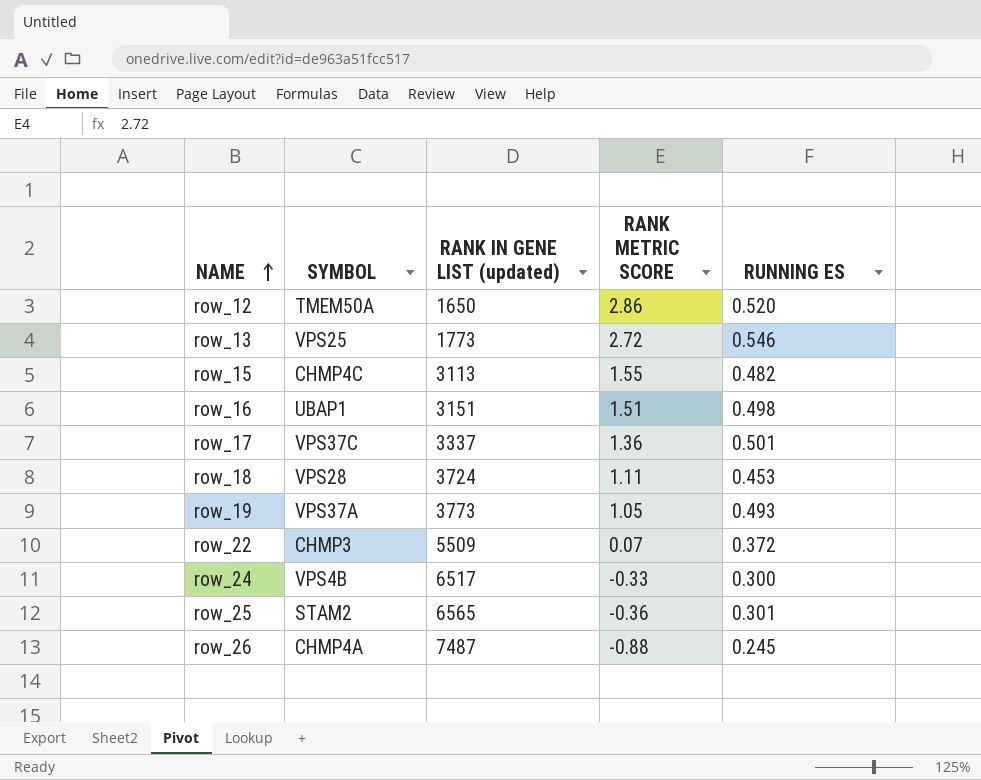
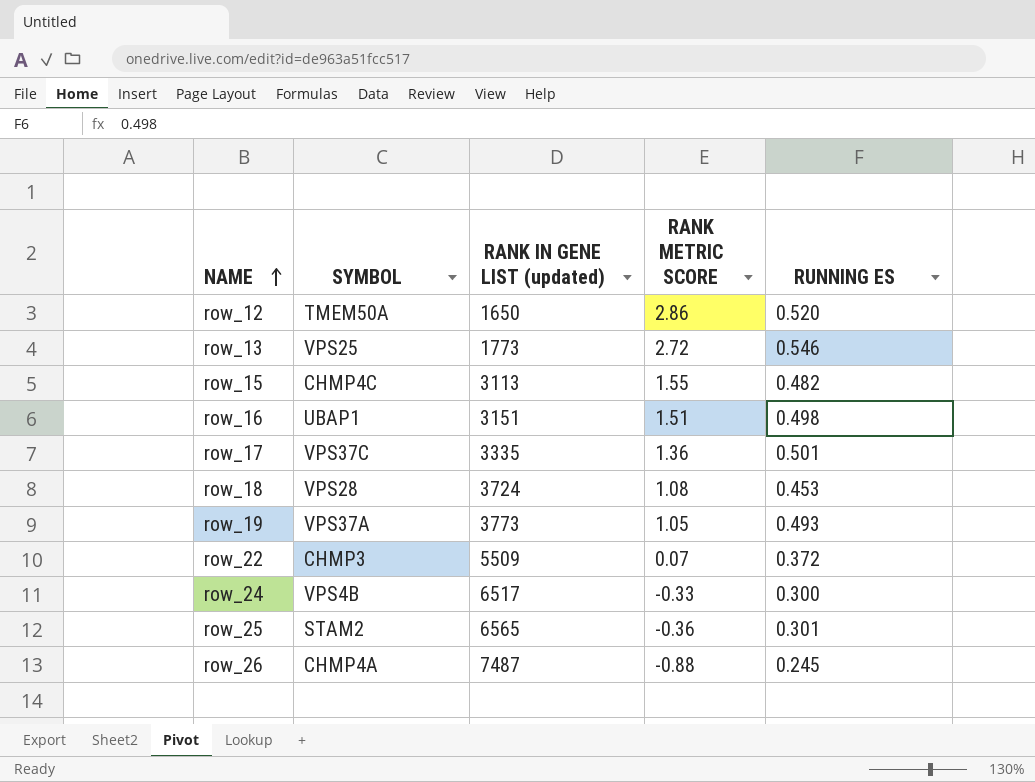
row_17 | RANK IN GENE LIST (updated): 3337 -> 3335
row_18 | RANK METRIC SCORE: 1.11 -> 1.08

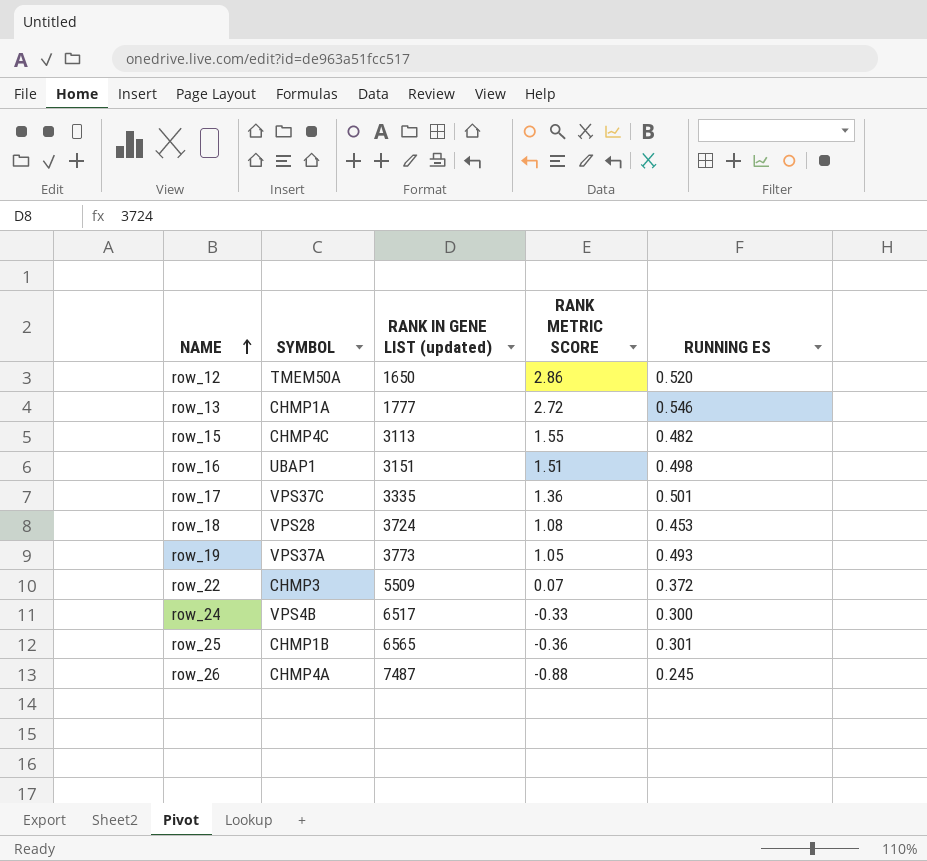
row_13 | SYMBOL: VPS25 -> CHMP1A
row_13 | RANK IN GENE LIST (updated): 1773 -> 1777
row_25 | SYMBOL: STAM2 -> CHMP1B

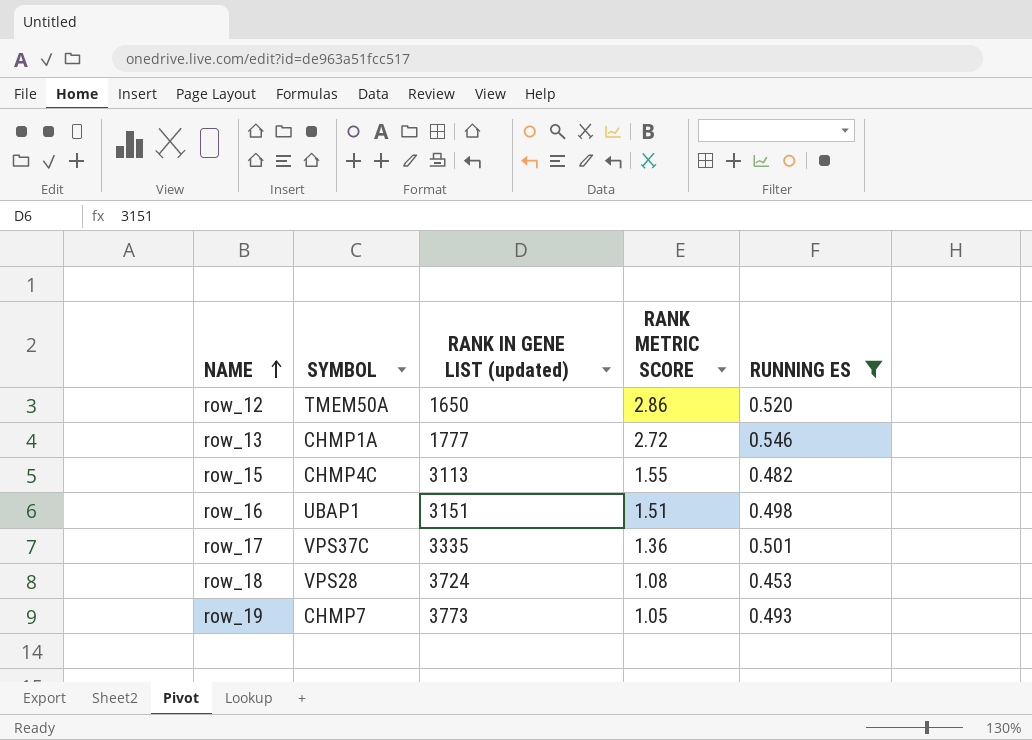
filter: none -> RUNNING ES >= 0.453
row_19 | SYMBOL: VPS37A -> CHMP7

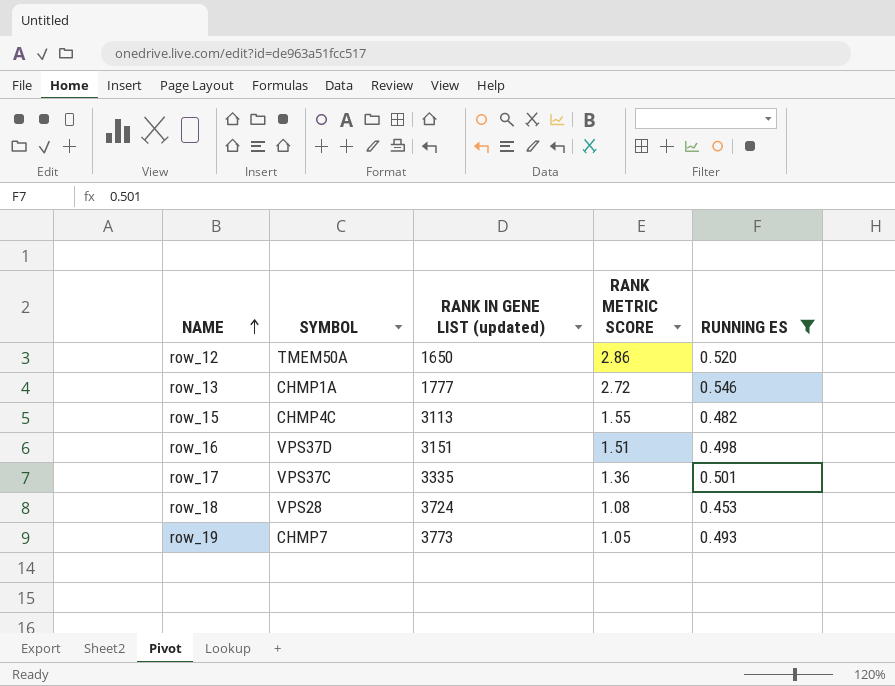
row_16 | SYMBOL: UBAP1 -> VPS37D

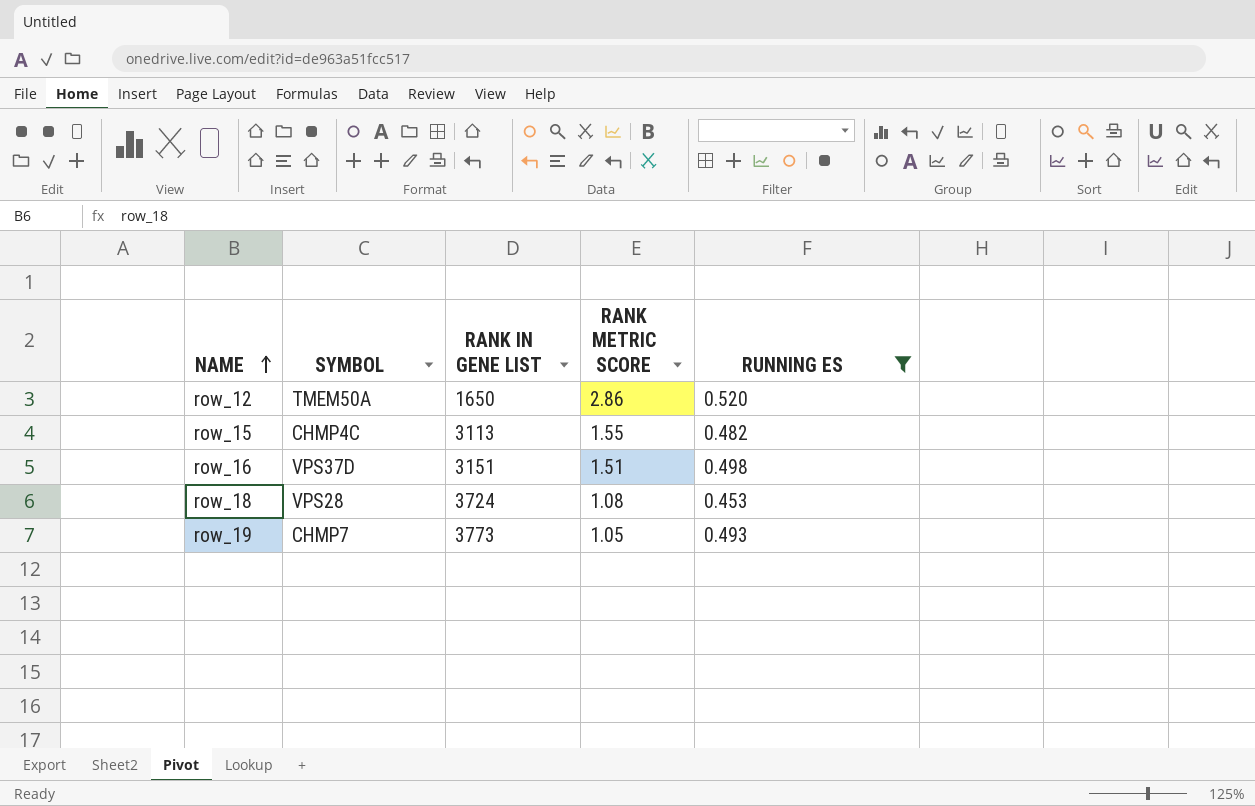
column name: RANK IN GENE LIST (updated) -> RANK IN GENE LIST
row row_13: CHMP1A | 1777 | 2.72 | 0.546 -> none
row row_17: VPS37C | 3335 | 1.36 | 0.501 -> none

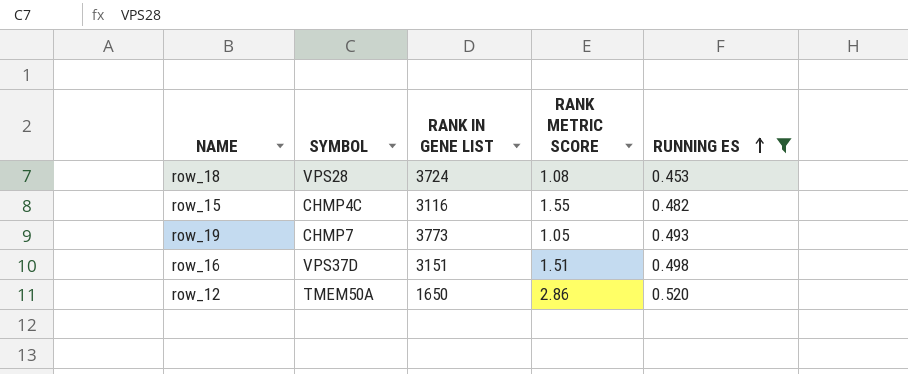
row order: NAME ascending -> RUNNING ES ascending
row_15 | RANK IN GENE LIST: 3113 -> 3116

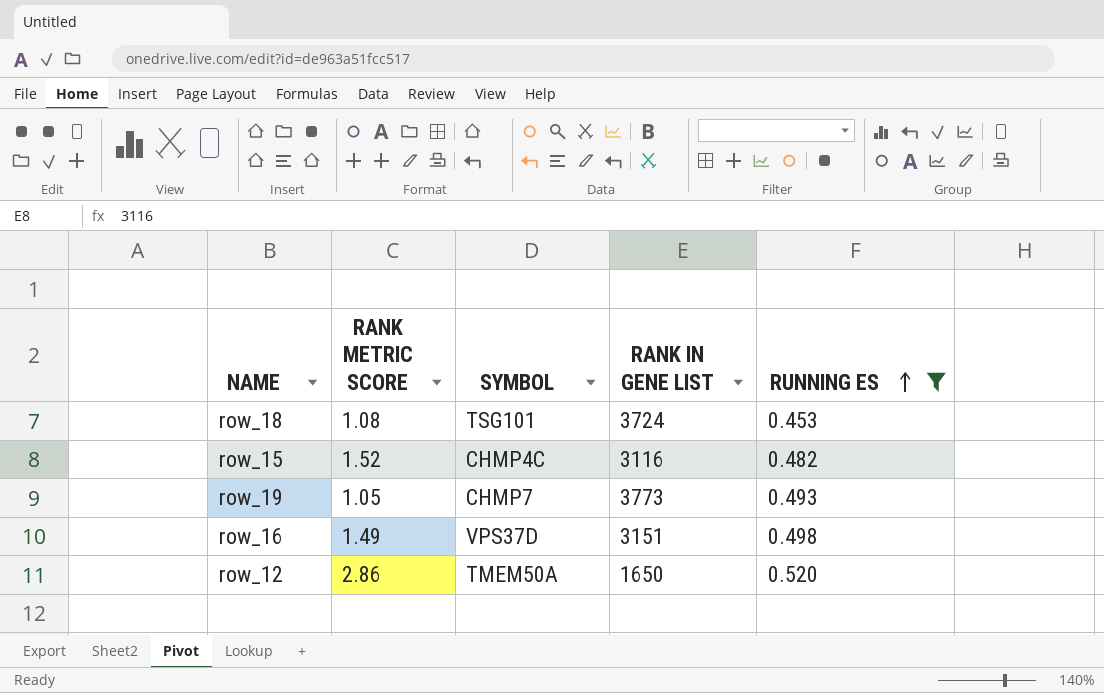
column RANK METRIC SCORE | position: 4 -> 2
row_18 | SYMBOL: VPS28 -> TSG101
row_15 | RANK METRIC SCORE: 1.55 -> 1.52
row_16 | RANK METRIC SCORE: 1.51 -> 1.49

